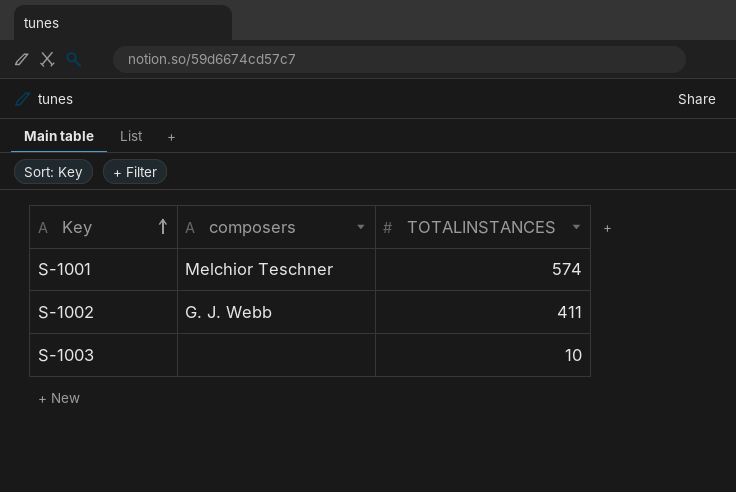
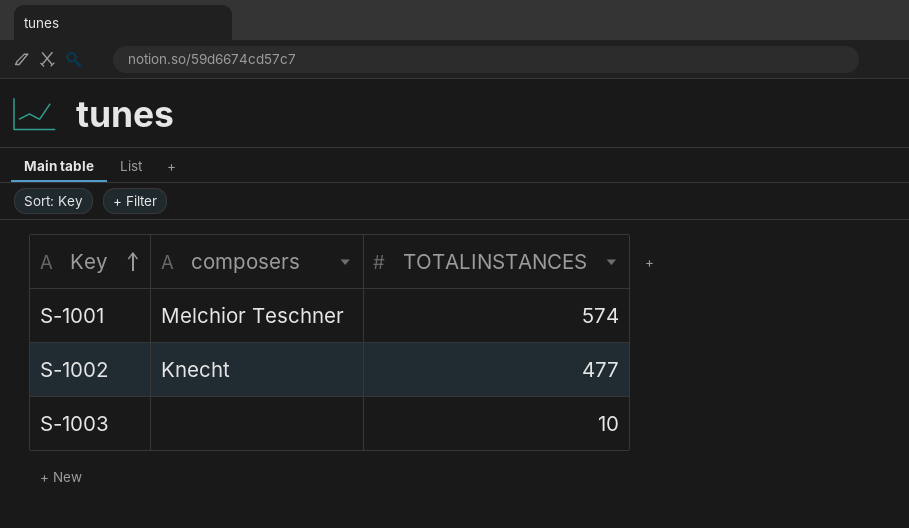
S-1002 | composers: G. J. Webb -> Knecht
S-1002 | TOTALINSTANCES: 411 -> 477

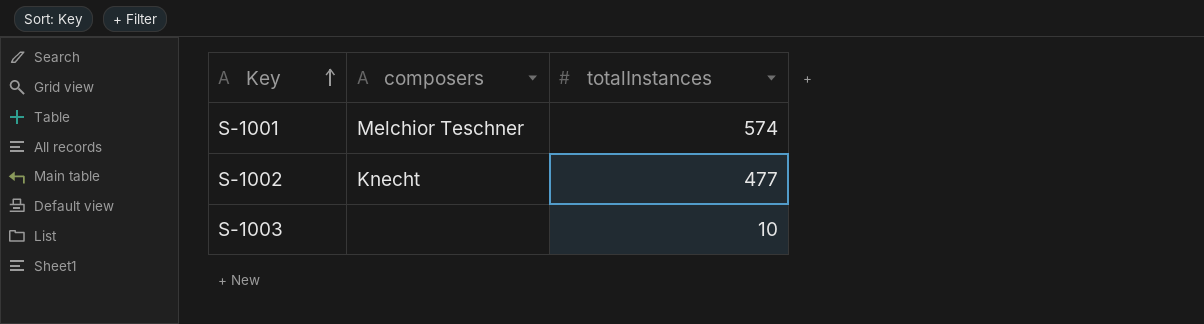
column name: TOTALINSTANCES -> totalInstances

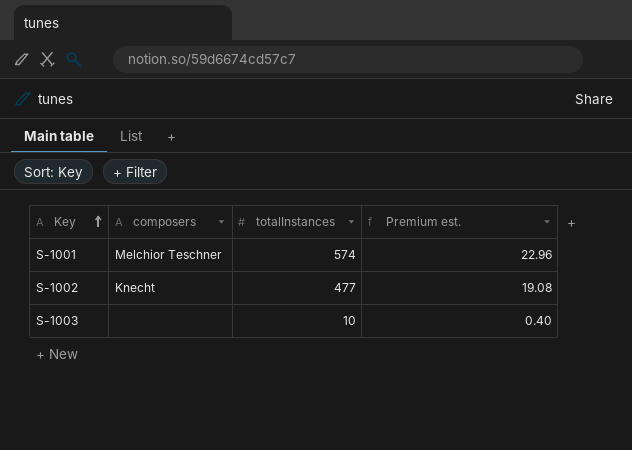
column Premium est. | formula: none -> [totalInstances] * 0.04

